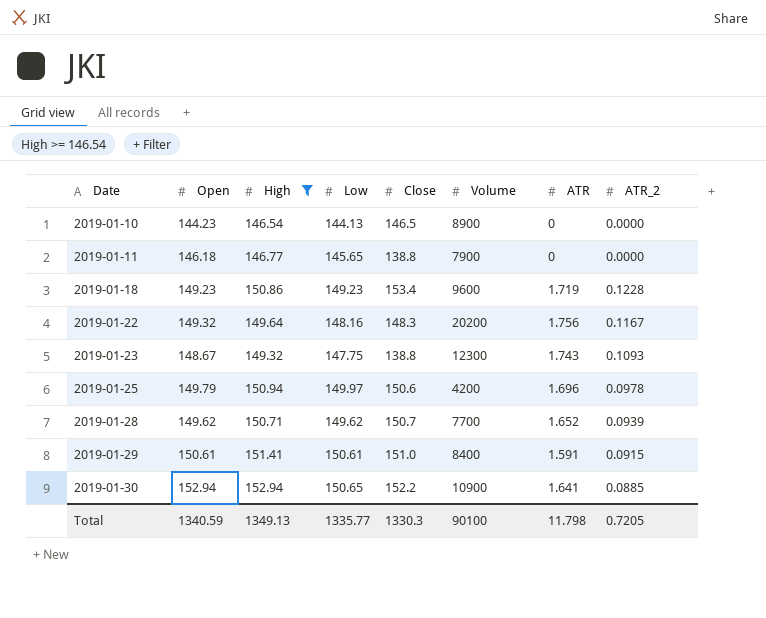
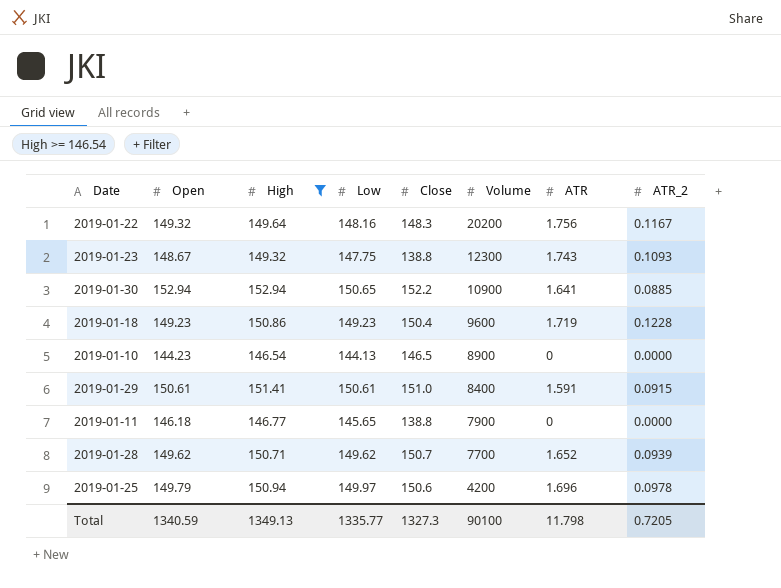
row order: Date ascending -> Volume descending
2019-01-18 | Close: 153.4 -> 150.4
Total | Close: 1330.3 -> 1327.3

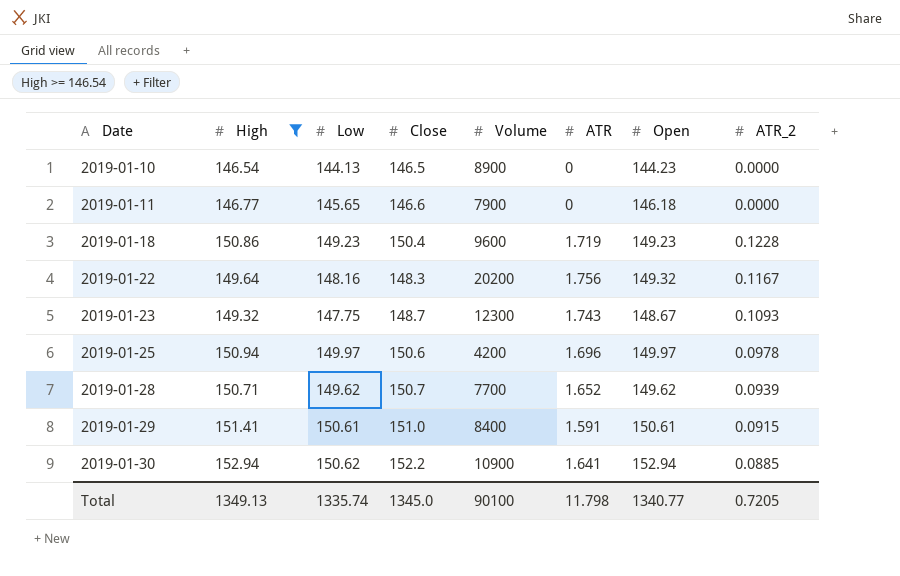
row order: Volume descending -> Date ascending
column Open | position: 2 -> 7
2019-01-11 | Close: 138.8 -> 146.6
2019-01-23 | Close: 138.8 -> 148.7
2019-01-25 | Open: 149.79 -> 149.97
2019-01-30 | Low: 150.65 -> 150.62
Total | Low: 1335.77 -> 1335.74
Total | Close: 1327.3 -> 1345.0
Total | Open: 1340.59 -> 1340.77

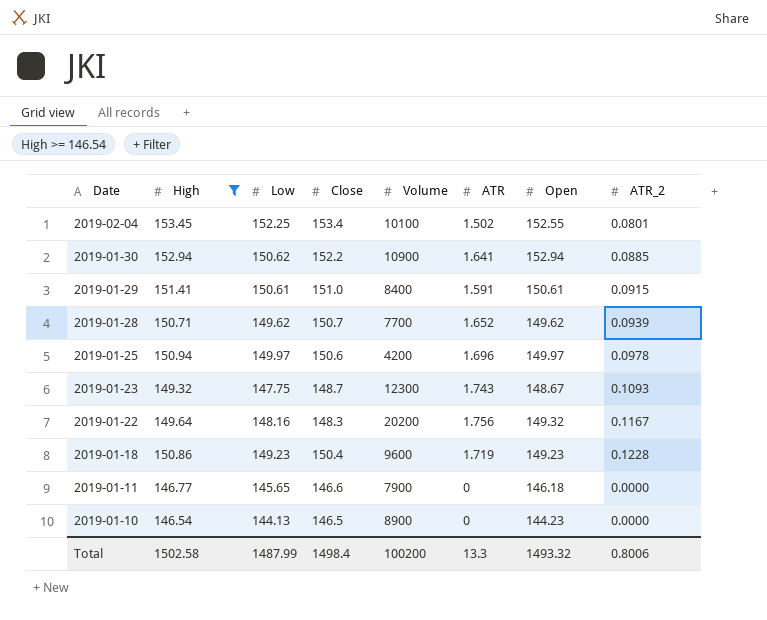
row order: Date ascending -> Date descending
row 2019-02-04: none -> 153.45 | 152.25 | 153.4 | 10100 | 1.502 | 152.55 | 0.0801
Total | High: 1349.13 -> 1502.58
Total | Low: 1335.74 -> 1487.99
Total | Close: 1345.0 -> 1498.4
Total | Volume: 90100 -> 100200
Total | ATR: 11.798 -> 13.3
Total | Open: 1340.77 -> 1493.32
Total | ATR_2: 0.7205 -> 0.8006

